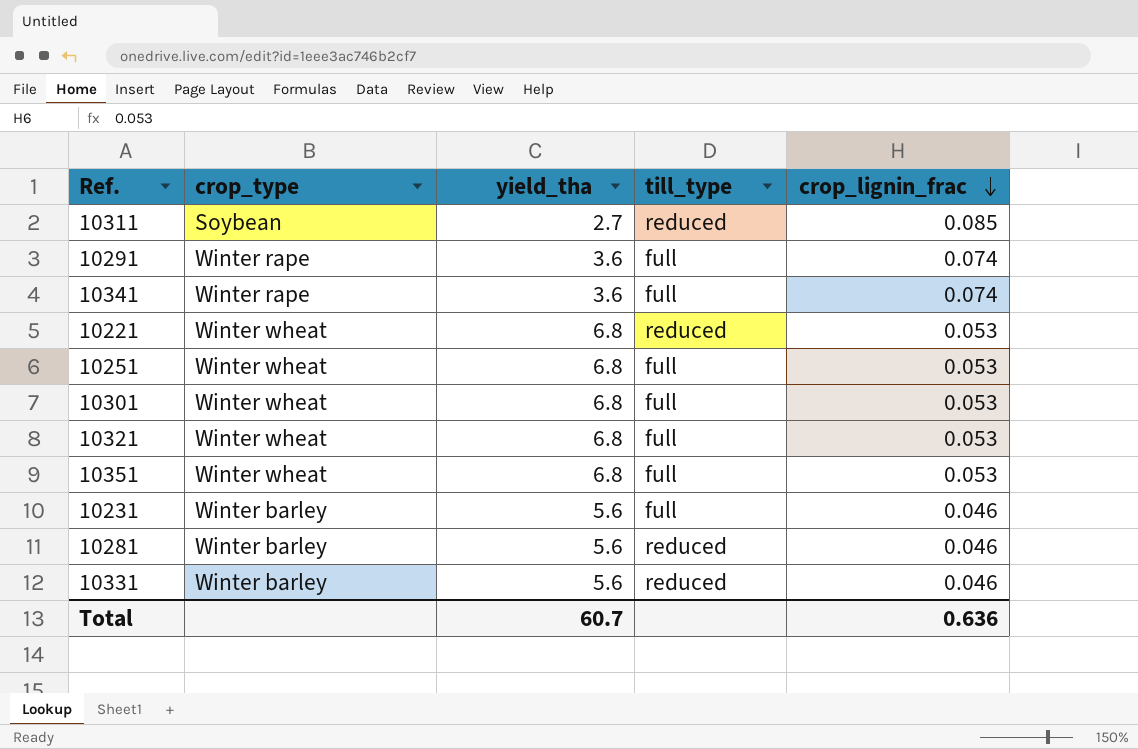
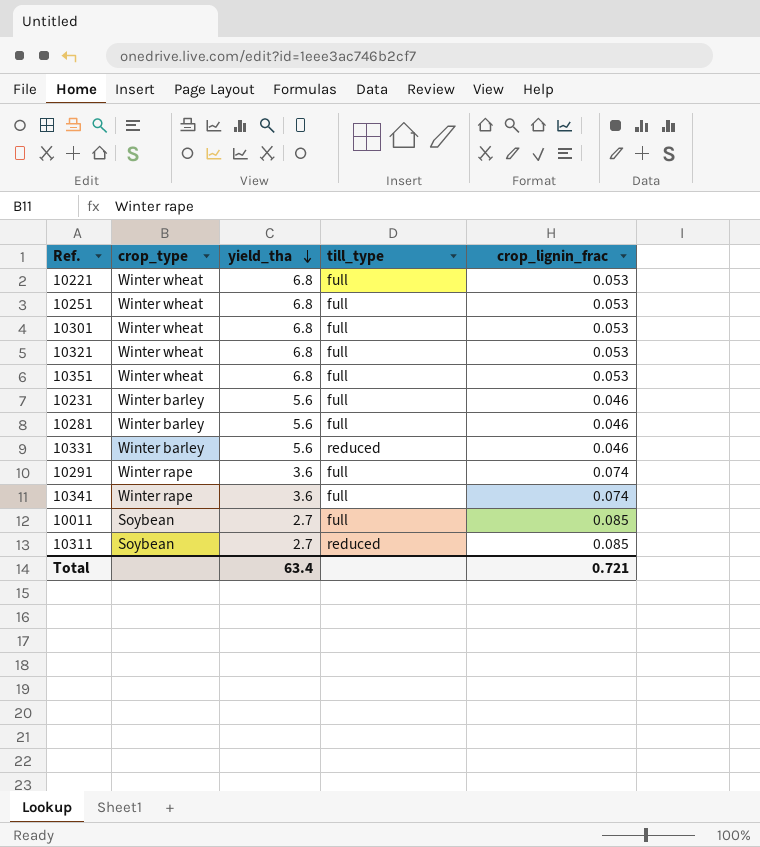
row order: crop_lignin_frac descending -> yield_tha descending
10221 | till_type: reduced -> full
10281 | till_type: reduced -> full
row 10011: none -> Soybean | 2.7 | full | 0.085
Total | yield_tha: 60.7 -> 63.4
Total | crop_lignin_frac: 0.636 -> 0.721

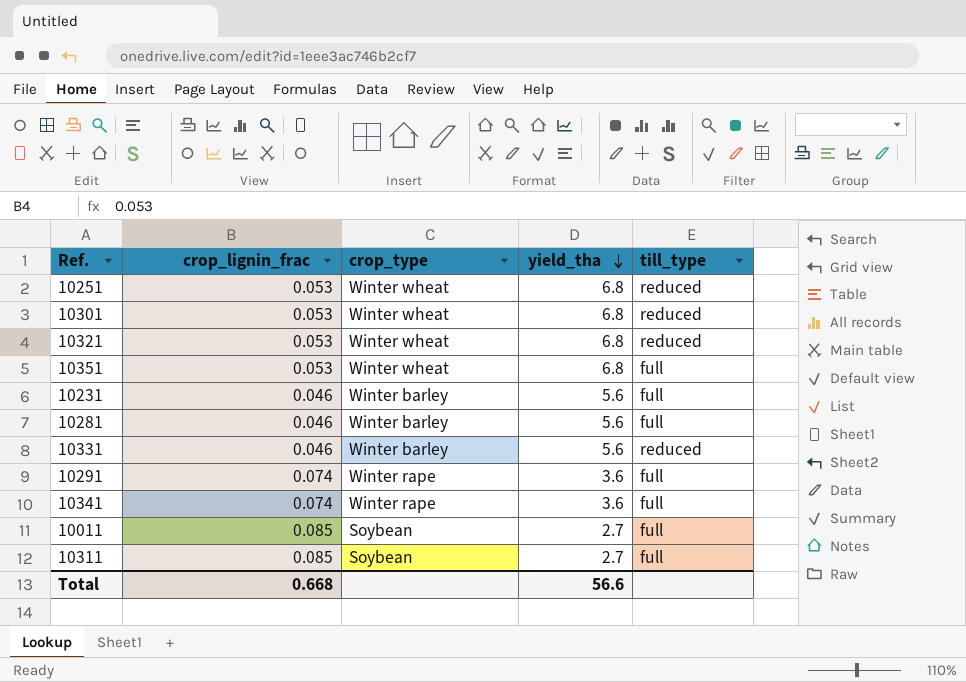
column crop_lignin_frac | position: 5 -> 2
row 10221: Winter wheat | 6.8 | full | 0.053 -> none
10251 | till_type: full -> reduced
10301 | till_type: full -> reduced
10321 | till_type: full -> reduced
10311 | till_type: reduced -> full
Total | crop_lignin_frac: 0.721 -> 0.668
Total | yield_tha: 63.4 -> 56.6

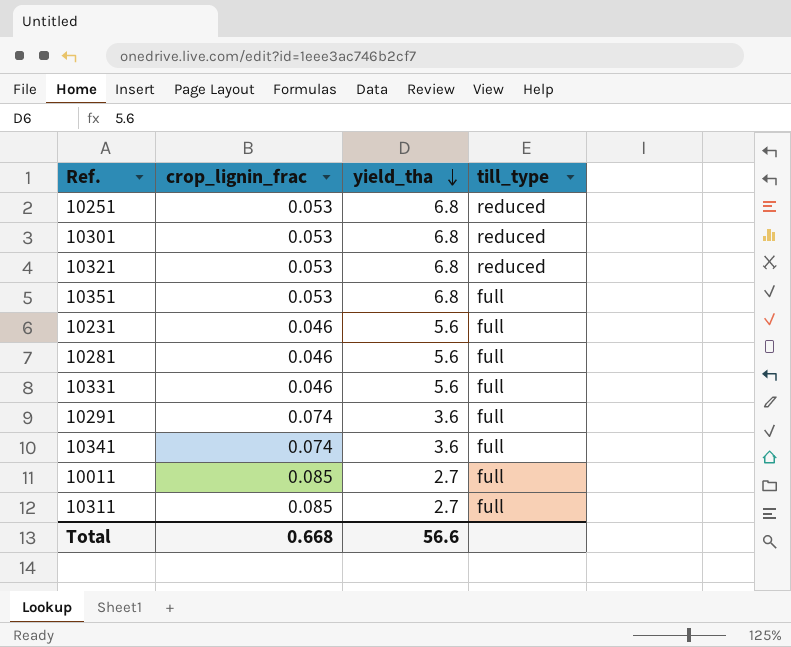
column crop_type | position: 3 -> none
10331 | till_type: reduced -> full

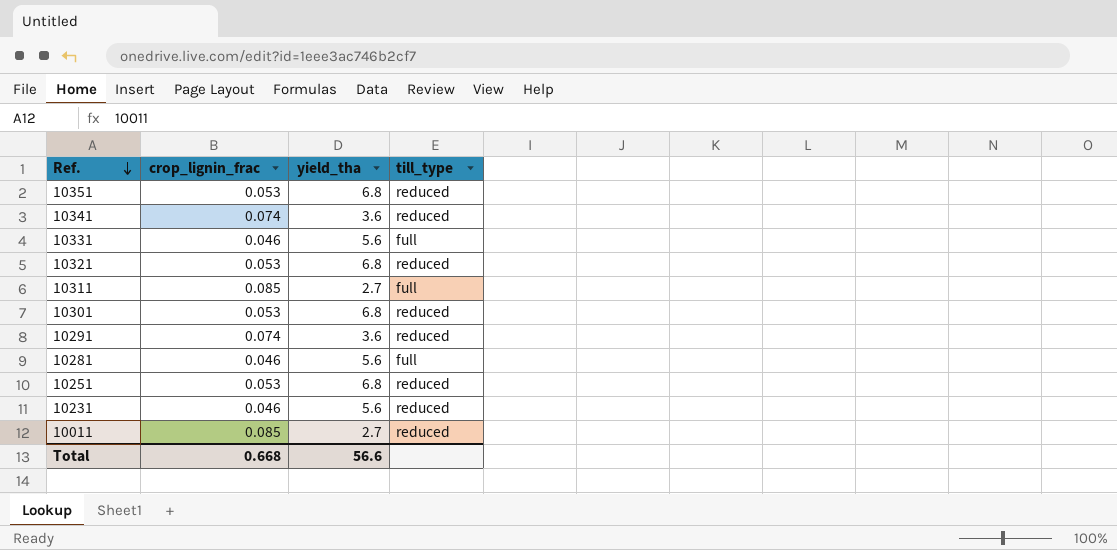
row order: yield_tha descending -> Ref. descending
10351 | till_type: full -> reduced
10341 | till_type: full -> reduced
10291 | till_type: full -> reduced
10231 | till_type: full -> reduced
10011 | till_type: full -> reduced

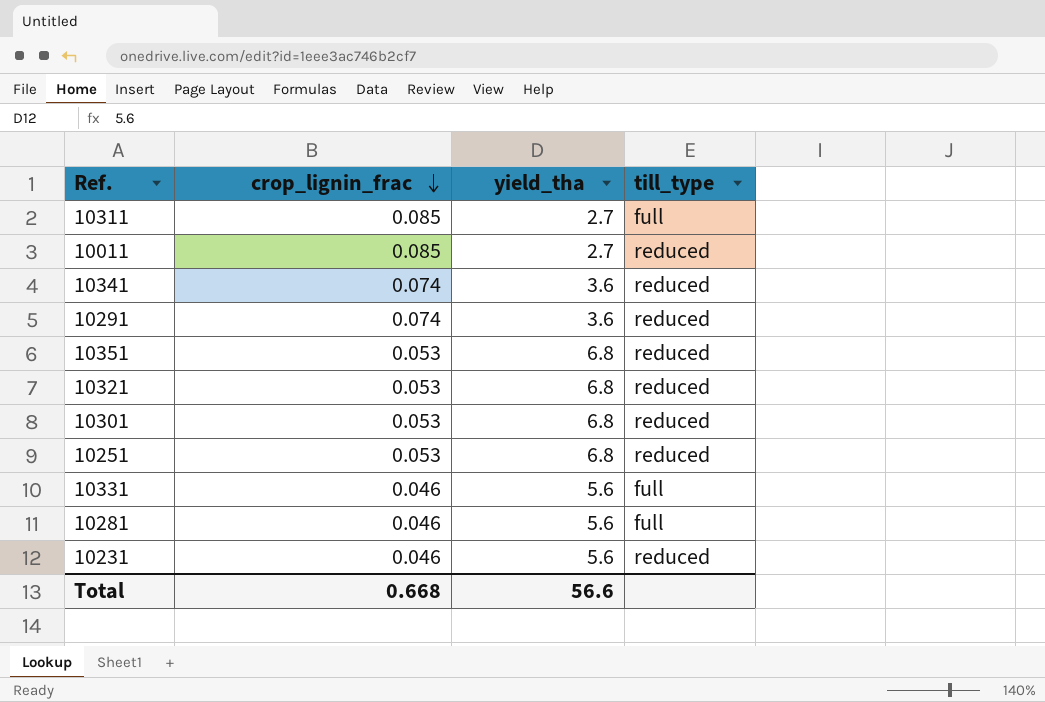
row order: Ref. descending -> crop_lignin_frac descending

